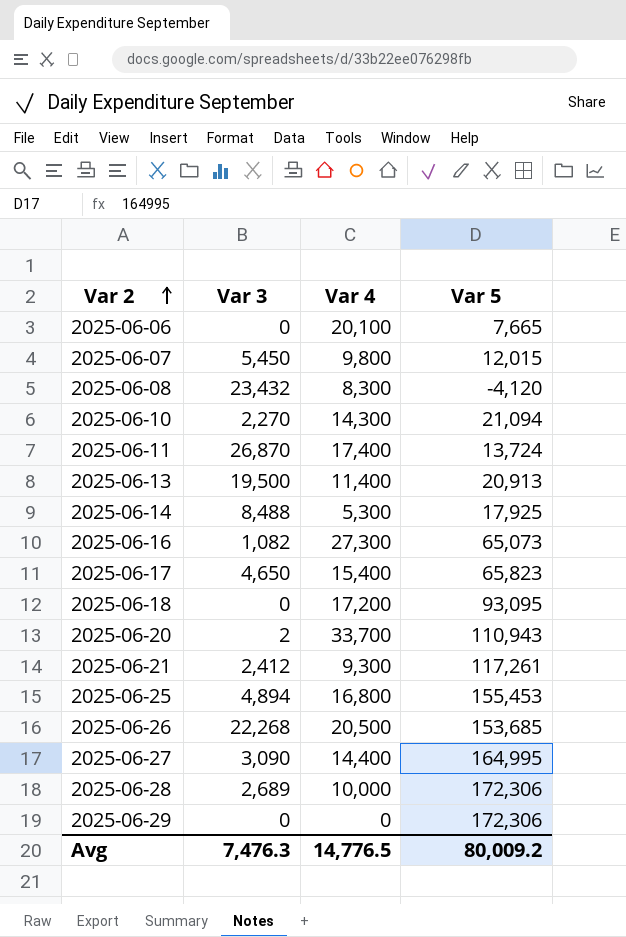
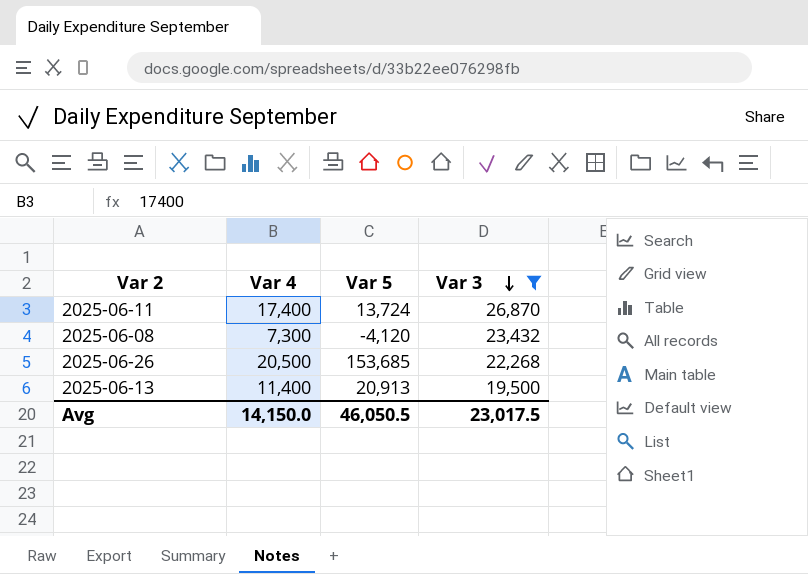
filter: none -> Var 3 >= 19,500
row order: Var 2 ascending -> Var 3 descending
column Var 3 | position: 2 -> 4
2025-06-08 | Var 4: 8,300 -> 7,300
Avg | Var 4: 14,776.5 -> 14,150.0
Avg | Var 5: 80,009.2 -> 46,050.5
Avg | Var 3: 7,476.3 -> 23,017.5

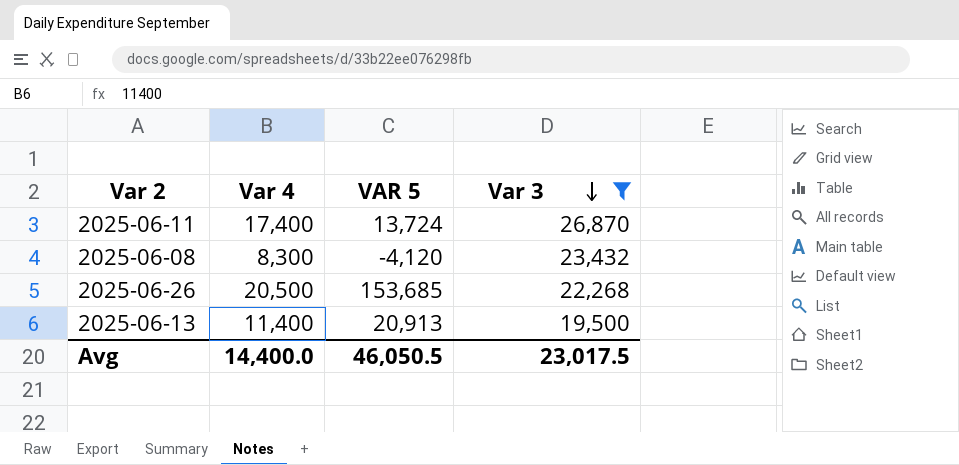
column name: Var 5 -> VAR 5
2025-06-08 | Var 4: 7,300 -> 8,300
Avg | Var 4: 14,150.0 -> 14,400.0

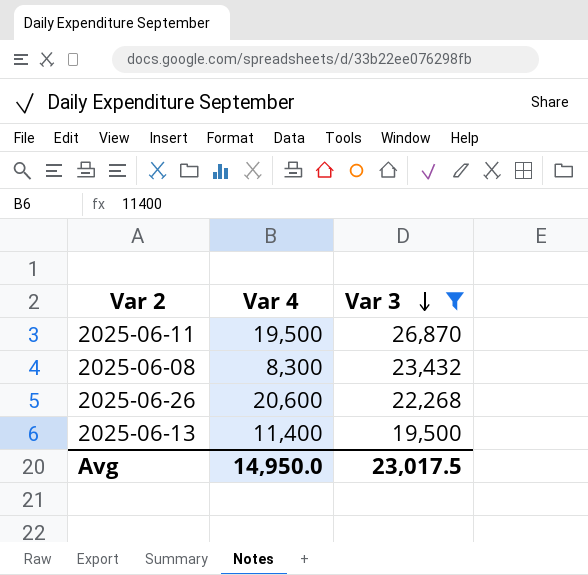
column VAR 5 | position: 3 -> none
2025-06-11 | Var 4: 17,400 -> 19,500
2025-06-26 | Var 4: 20,500 -> 20,600
Avg | Var 4: 14,400.0 -> 14,950.0

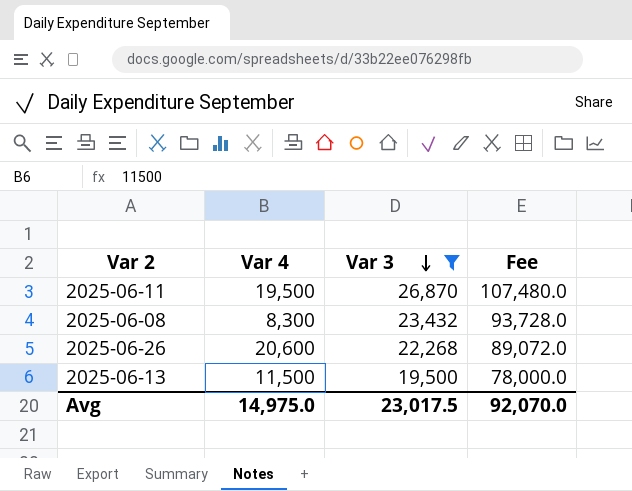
column Fee | formula: none -> [Var 3] * 4
2025-06-13 | Var 4: 11,400 -> 11,500
Avg | Var 4: 14,950.0 -> 14,975.0

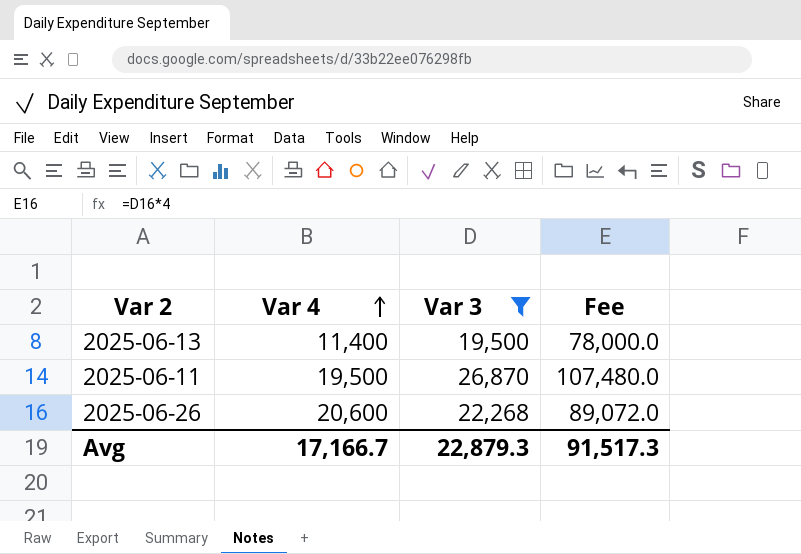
row order: Var 3 descending -> Var 4 ascending
row 2025-06-08: 8,300 | 23,432 | 93,728.0 -> none
2025-06-13 | Var 4: 11,500 -> 11,400
Avg | Var 4: 14,975.0 -> 17,166.7
Avg | Var 3: 23,017.5 -> 22,879.3
Avg | Fee: 92,070.0 -> 91,517.3

